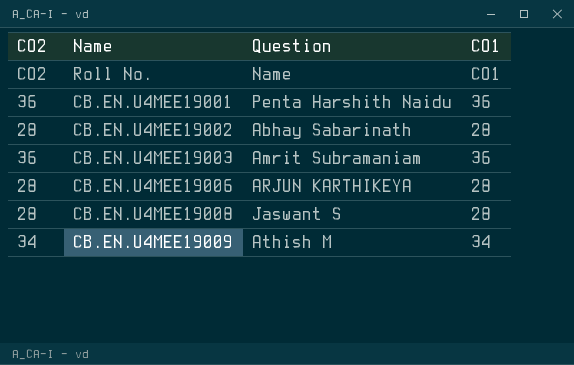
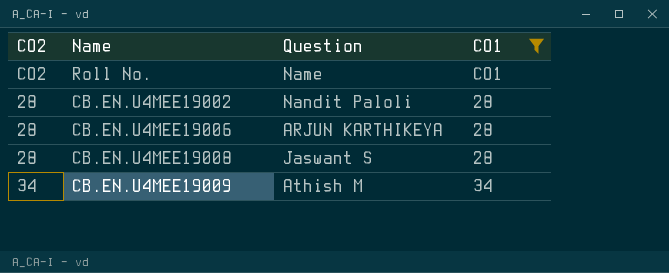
filter: none -> CO1 != 36
CB.EN.U4MEE19002 | Question: Abhay Sabarinath -> Nandit Paloli

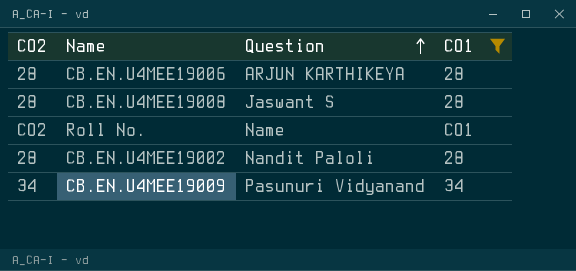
row order: none -> Question ascending
CB.EN.U4MEE19009 | Question: Athish M -> Pasunuri Vidyanand

